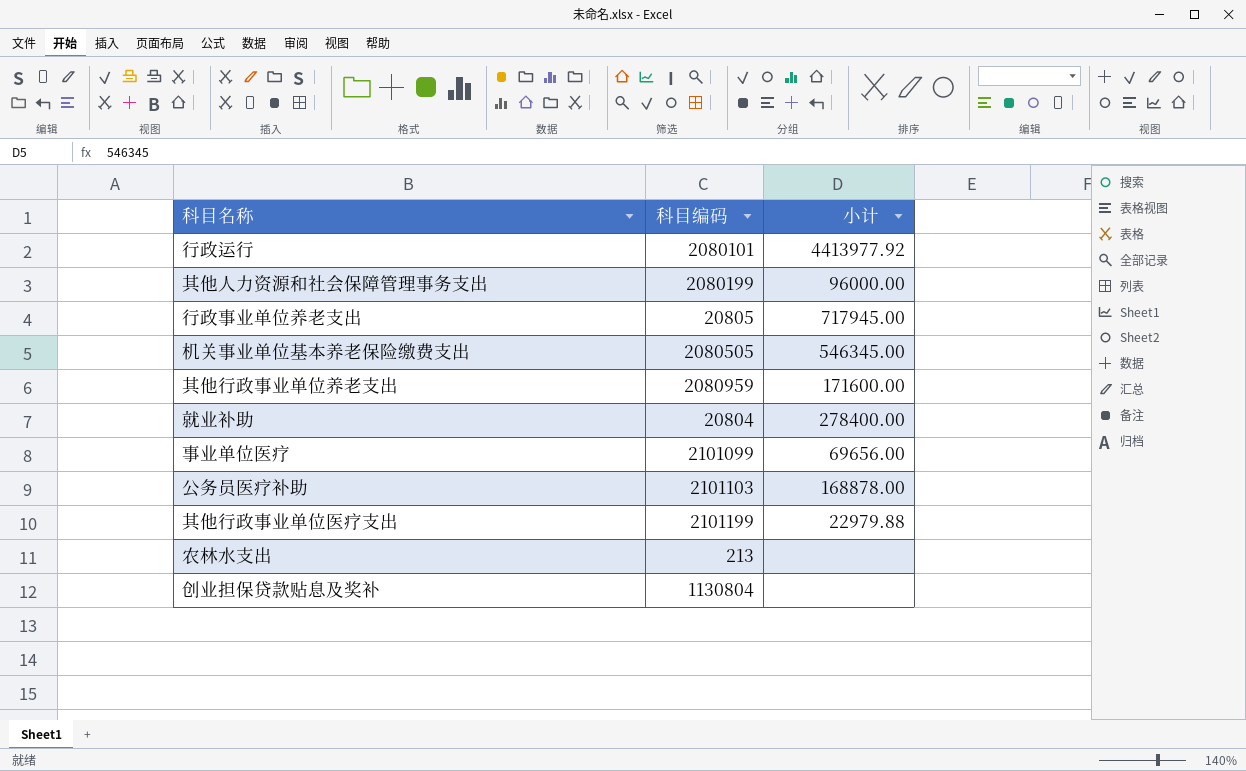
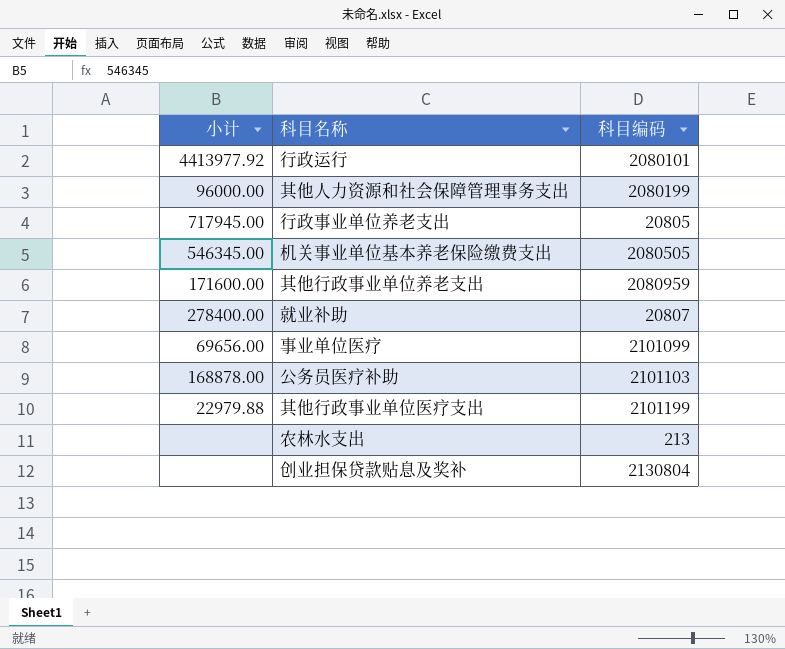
column 小计 | position: 3 -> 1
就业补助 | 科目编码: 20804 -> 20807
创业担保贷款贴息及奖补 | 科目编码: 1130804 -> 2130804

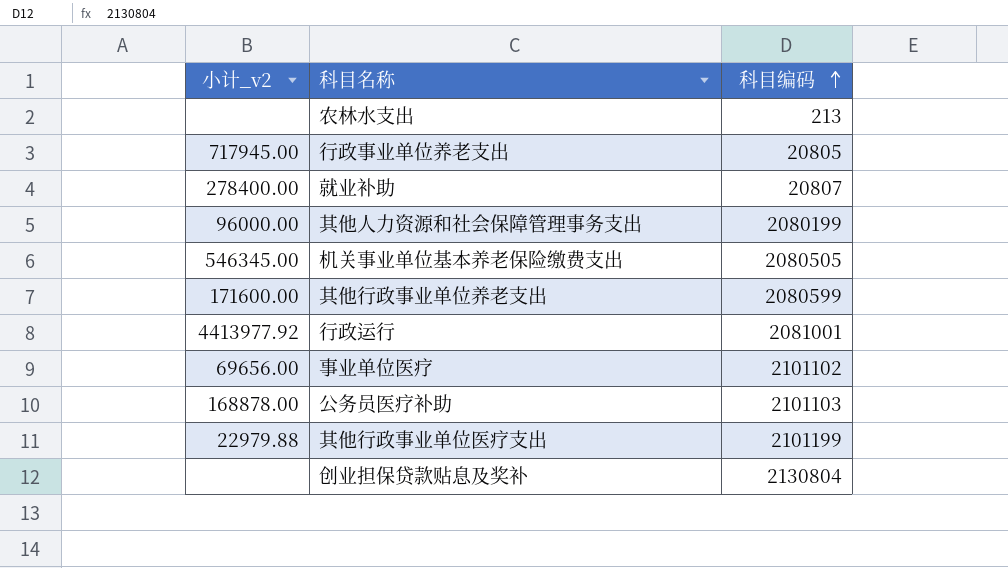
row order: none -> 科目编码 ascending
column name: 小计 -> 小计_v2
其他行政事业单位养老支出 | 科目编码: 2080959 -> 2080599
行政运行 | 科目编码: 2080101 -> 2081001
事业单位医疗 | 科目编码: 2101099 -> 2101102

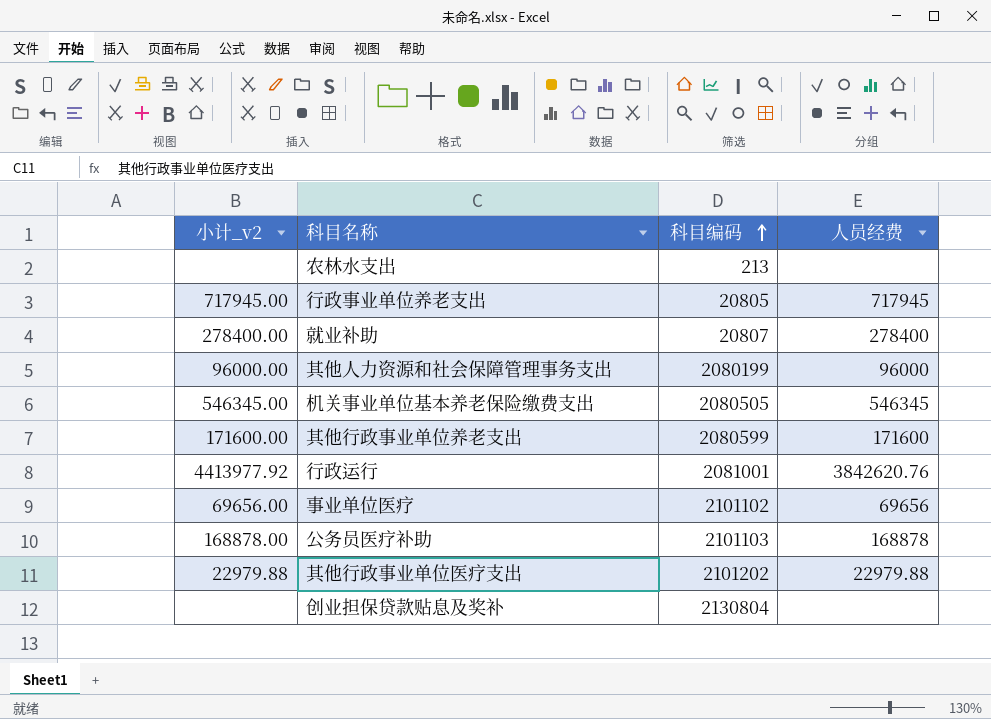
column 人员经费 | position: none -> 4
其他行政事业单位医疗支出 | 科目编码: 2101199 -> 2101202

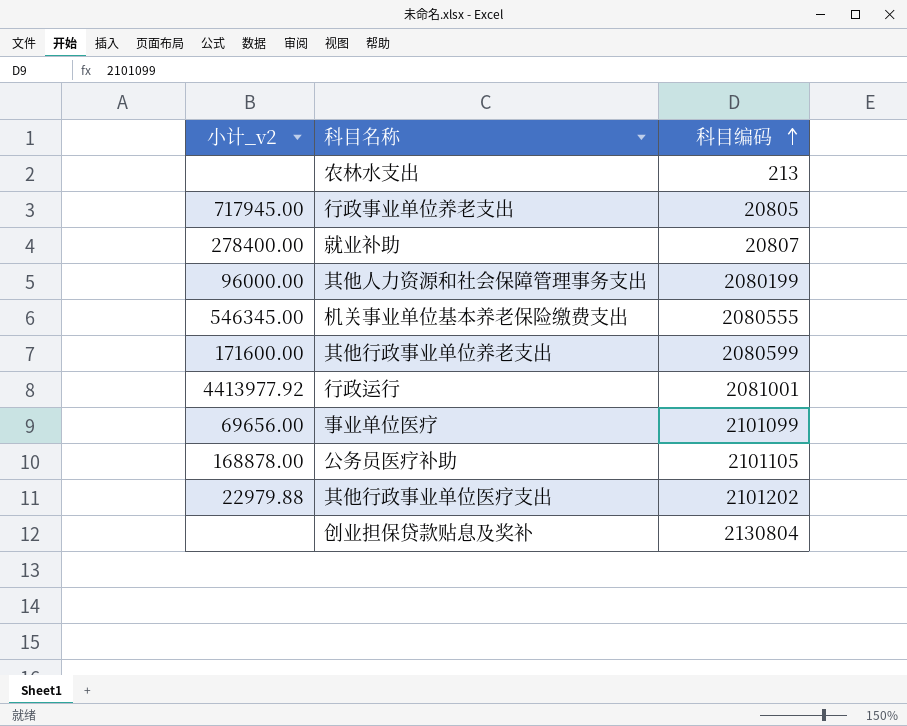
column 人员经费 | position: 4 -> none
机关事业单位基本养老保险缴费支出 | 科目编码: 2080505 -> 2080555
事业单位医疗 | 科目编码: 2101102 -> 2101099
公务员医疗补助 | 科目编码: 2101103 -> 2101105

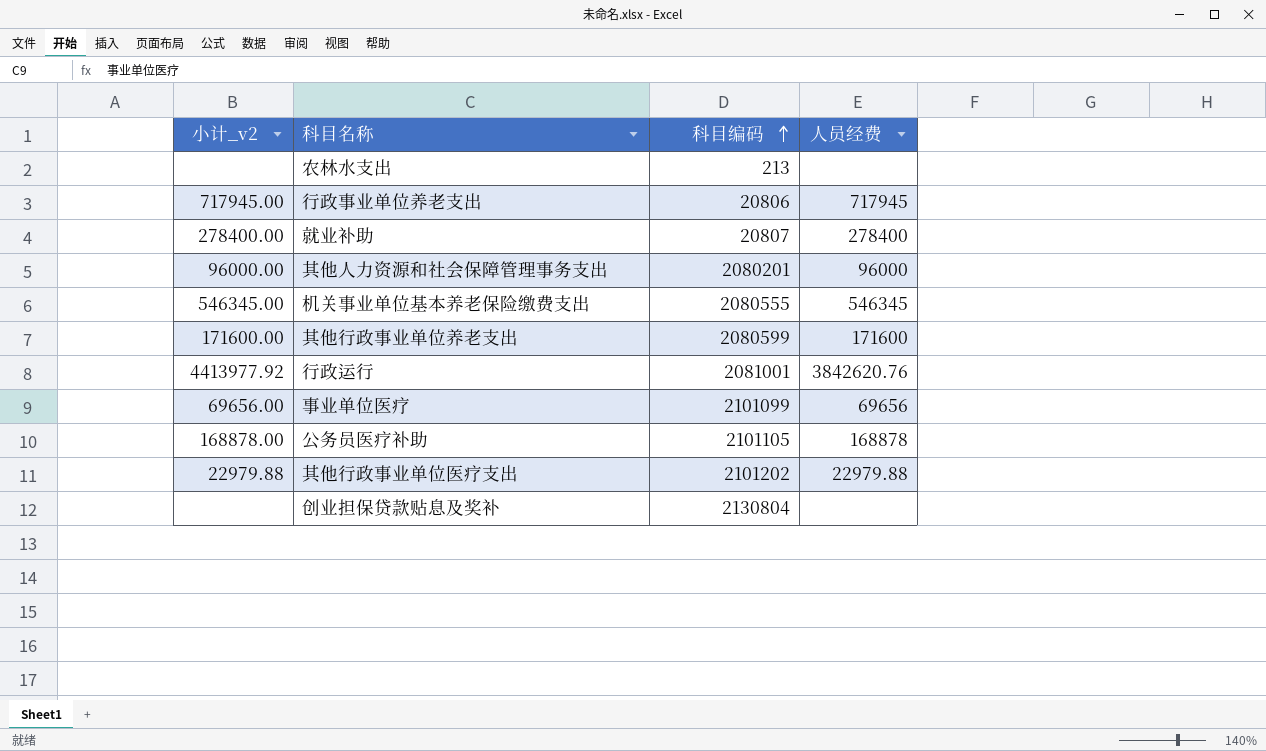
column 人员经费 | position: none -> 4
行政事业单位养老支出 | 科目编码: 20805 -> 20806
其他人力资源和社会保障管理事务支出 | 科目编码: 2080199 -> 2080201

